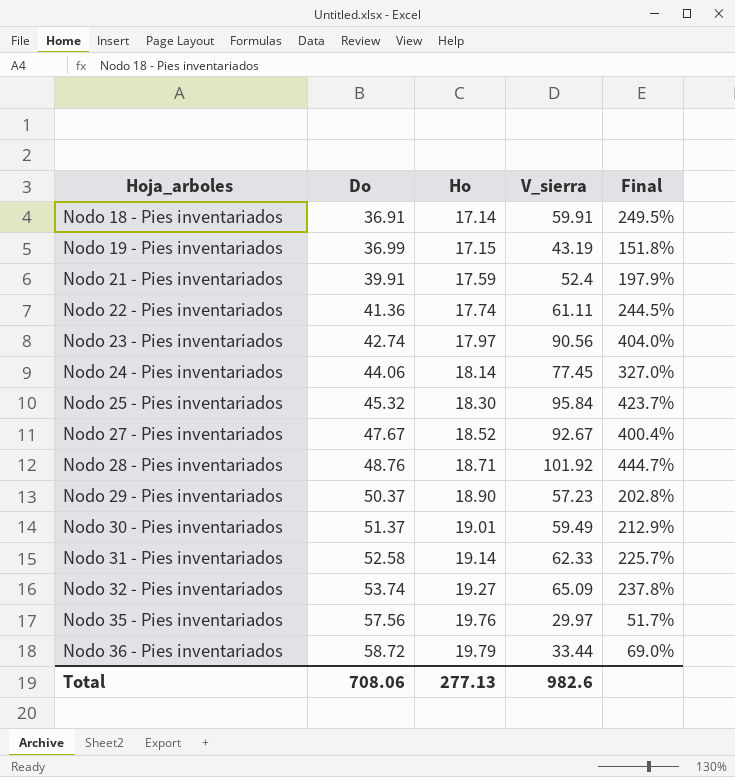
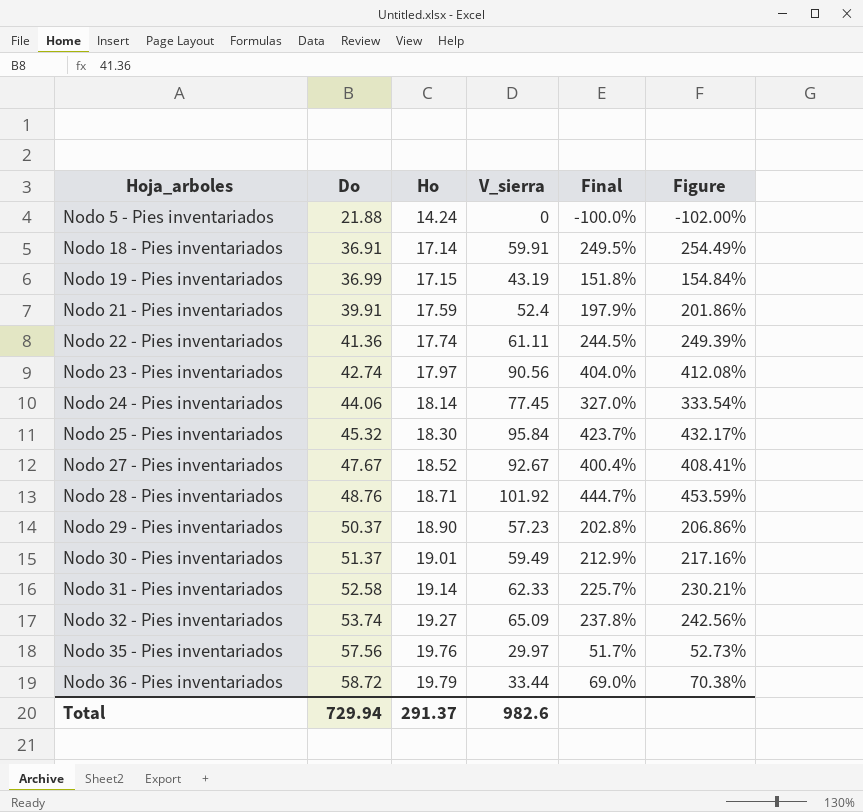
column Figure | formula: none -> [Final] * 1.02
row Nodo 5 - Pies inventariados: none -> 21.88 | 14.24 | 0 | -100.0% | -102.00%
Total | Do: 708.06 -> 729.94
Total | Ho: 277.13 -> 291.37

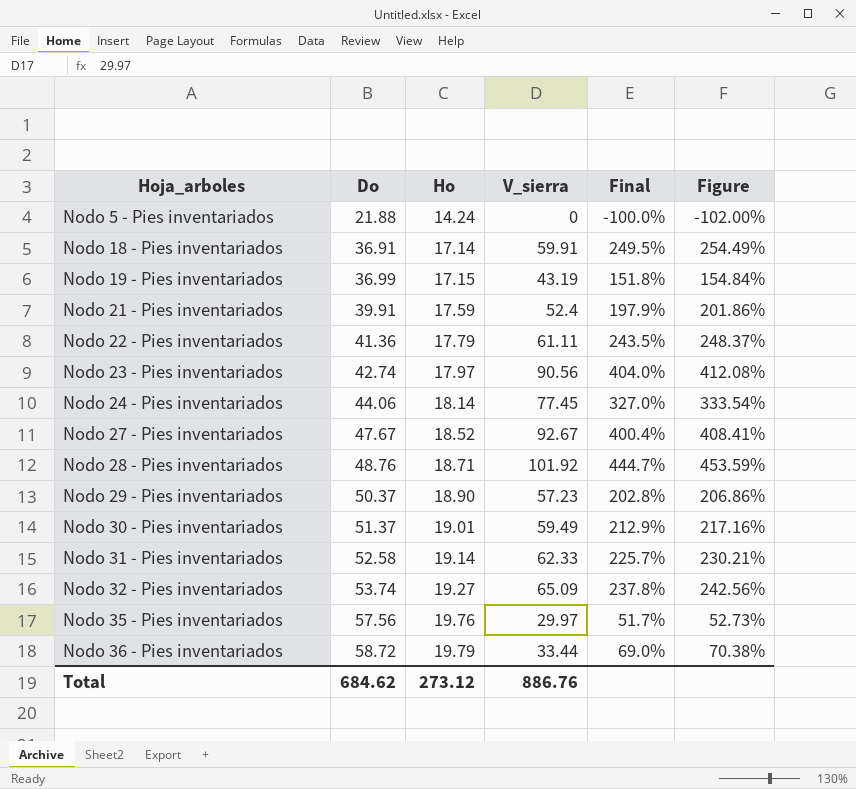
row Nodo 25 - Pies inventariados: 45.32 | 18.30 | 95.84 | 423.7% | 432.17% -> none
Nodo 22 - Pies inventariados | Ho: 17.74 -> 17.79
Nodo 22 - Pies inventariados | Final: 244.5% -> 243.5%
Nodo 22 - Pies inventariados | Figure: 249.39% -> 248.37%
Total | Do: 729.94 -> 684.62
Total | Ho: 291.37 -> 273.12
Total | V_sierra: 982.6 -> 886.76

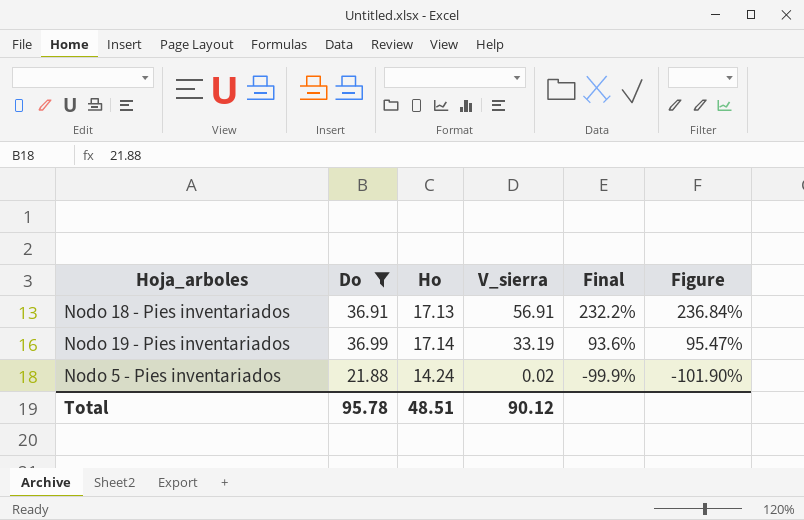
filter: none -> Do <= 36.99
row order: Hoja_arboles ascending -> V_sierra descending
Nodo 18 - Pies inventariados | Ho: 17.14 -> 17.13
Nodo 18 - Pies inventariados | V_sierra: 59.91 -> 56.91
Nodo 18 - Pies inventariados | Final: 249.5% -> 232.2%
Nodo 18 - Pies inventariados | Figure: 254.49% -> 236.84%
Nodo 19 - Pies inventariados | Ho: 17.15 -> 17.14
Nodo 19 - Pies inventariados | V_sierra: 43.19 -> 33.19
Nodo 19 - Pies inventariados | Final: 151.8% -> 93.6%
Nodo 19 - Pies inventariados | Figure: 154.84% -> 95.47%
Nodo 5 - Pies inventariados | V_sierra: 0 -> 0.02
Nodo 5 - Pies inventariados | Final: -100.0% -> -99.9%
Nodo 5 - Pies inventariados | Figure: -102.00% -> -101.90%
Total | Do: 684.62 -> 95.78
Total | Ho: 273.12 -> 48.51
Total | V_sierra: 886.76 -> 90.12

